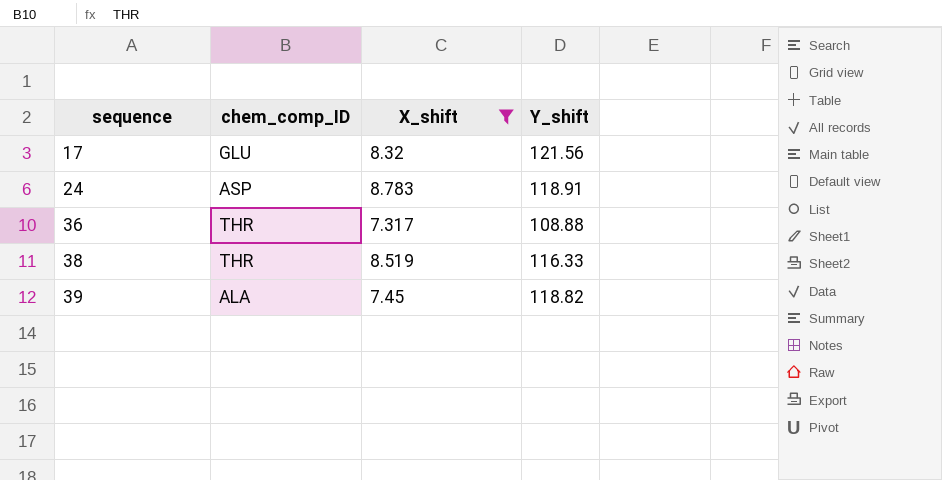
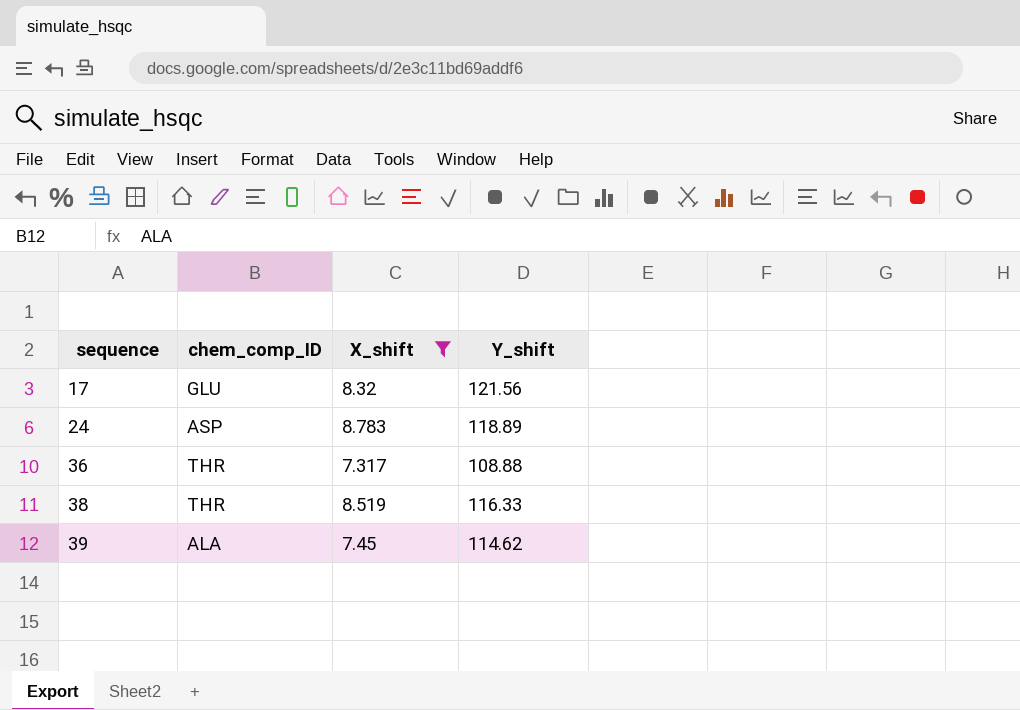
24 | Y_shift: 118.91 -> 118.89
39 | Y_shift: 118.82 -> 114.62

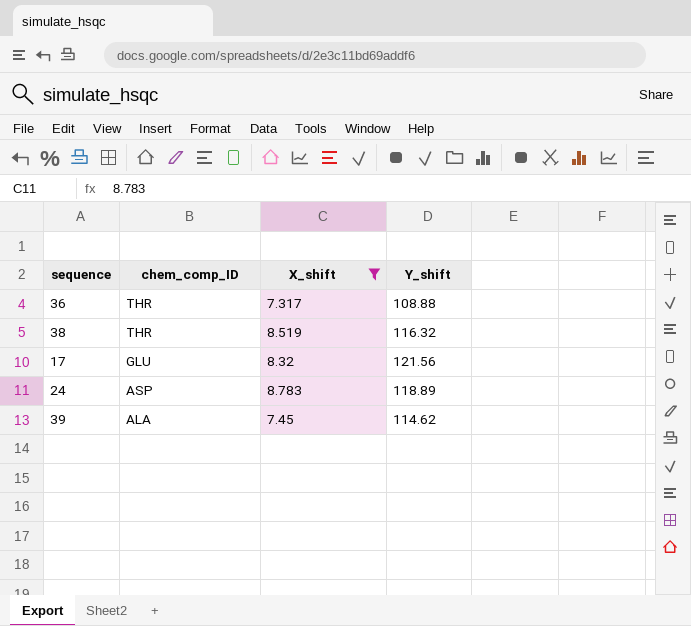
row order: sequence ascending -> chem_comp_ID descending
38 | Y_shift: 116.33 -> 116.32

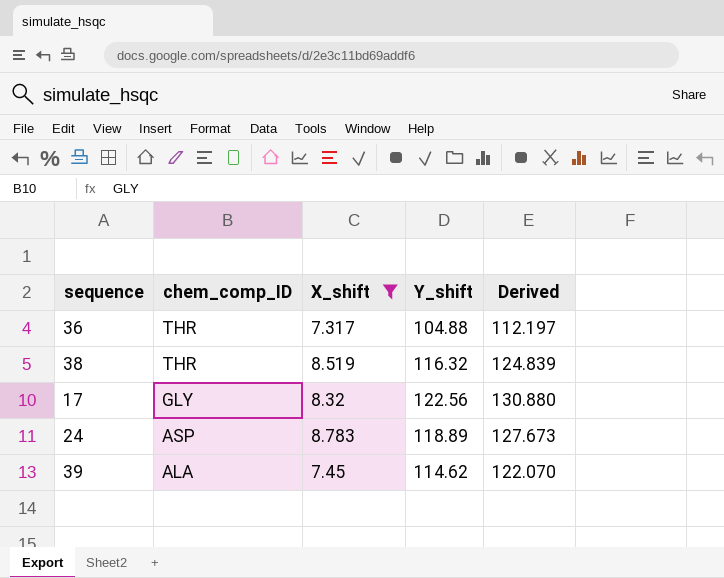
column Derived | formula: none -> [X_shift] + [Y_shift]
36 | Y_shift: 108.88 -> 104.88
17 | chem_comp_ID: GLU -> GLY
17 | Y_shift: 121.56 -> 122.56

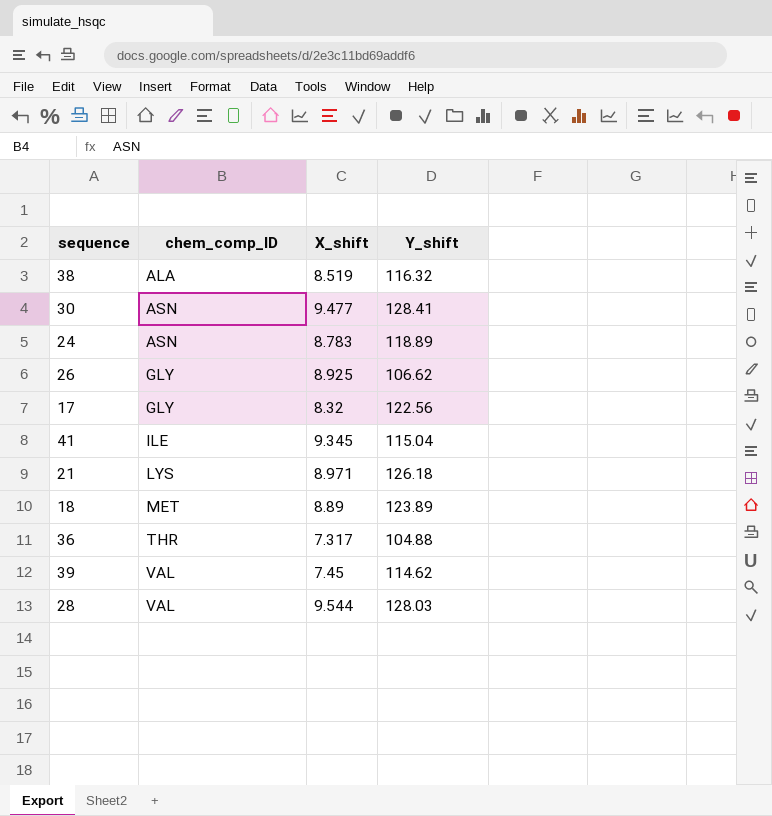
filter: X_shift <= 8.783 -> none
row order: chem_comp_ID descending -> chem_comp_ID ascending
column Derived | formula: [X_shift] + [Y_shift] -> none
38 | chem_comp_ID: THR -> ALA
24 | chem_comp_ID: ASP -> ASN
39 | chem_comp_ID: ALA -> VAL

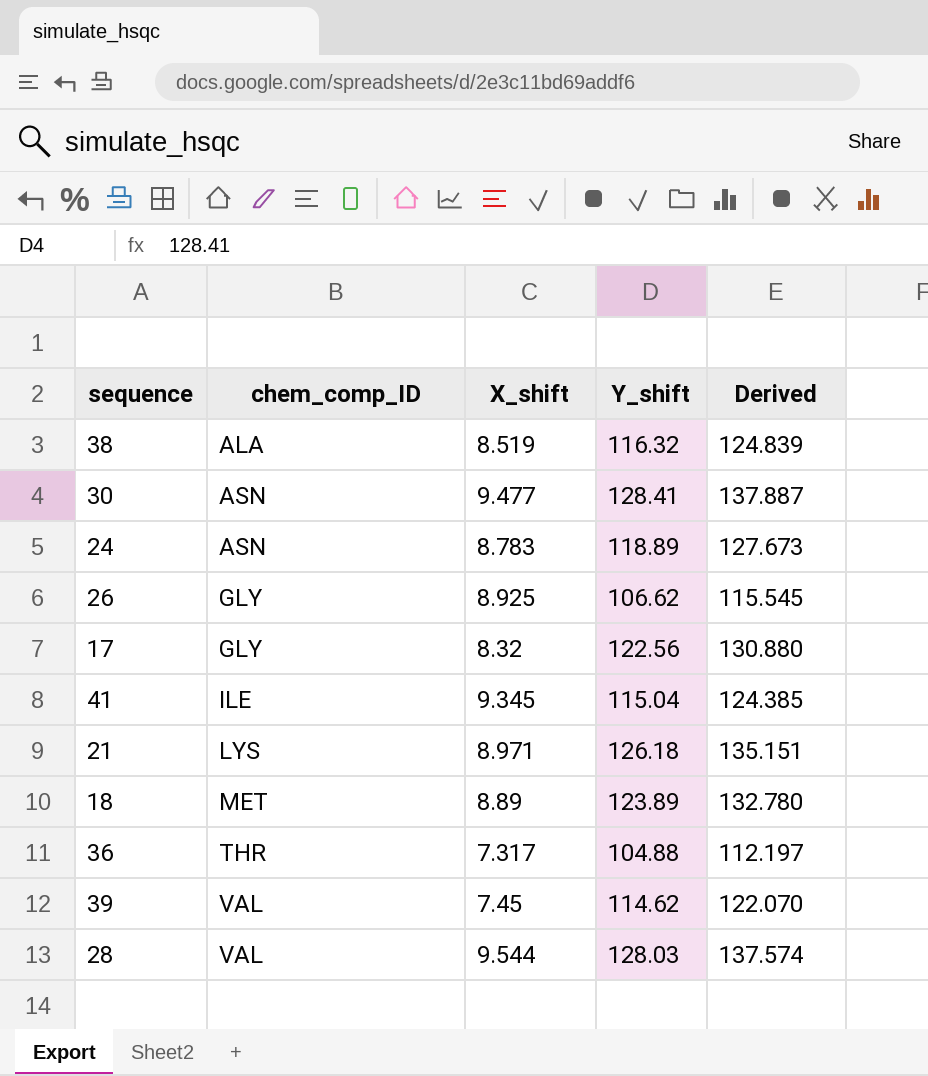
column Derived | formula: none -> [X_shift] + [Y_shift]

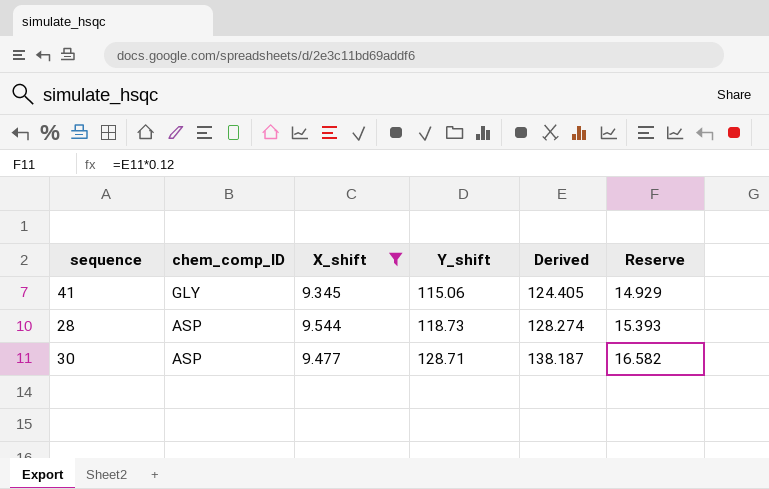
filter: none -> X_shift >= 9.345
row order: chem_comp_ID ascending -> chem_comp_ID descending
column Reserve | formula: none -> [Derived] * 0.12
41 | chem_comp_ID: ILE -> GLY
41 | Y_shift: 115.04 -> 115.06
41 | Derived: 124.385 -> 124.405
28 | chem_comp_ID: VAL -> ASP
28 | Y_shift: 128.03 -> 118.73
28 | Derived: 137.574 -> 128.274
30 | chem_comp_ID: ASN -> ASP
30 | Y_shift: 128.41 -> 128.71
30 | Derived: 137.887 -> 138.187

